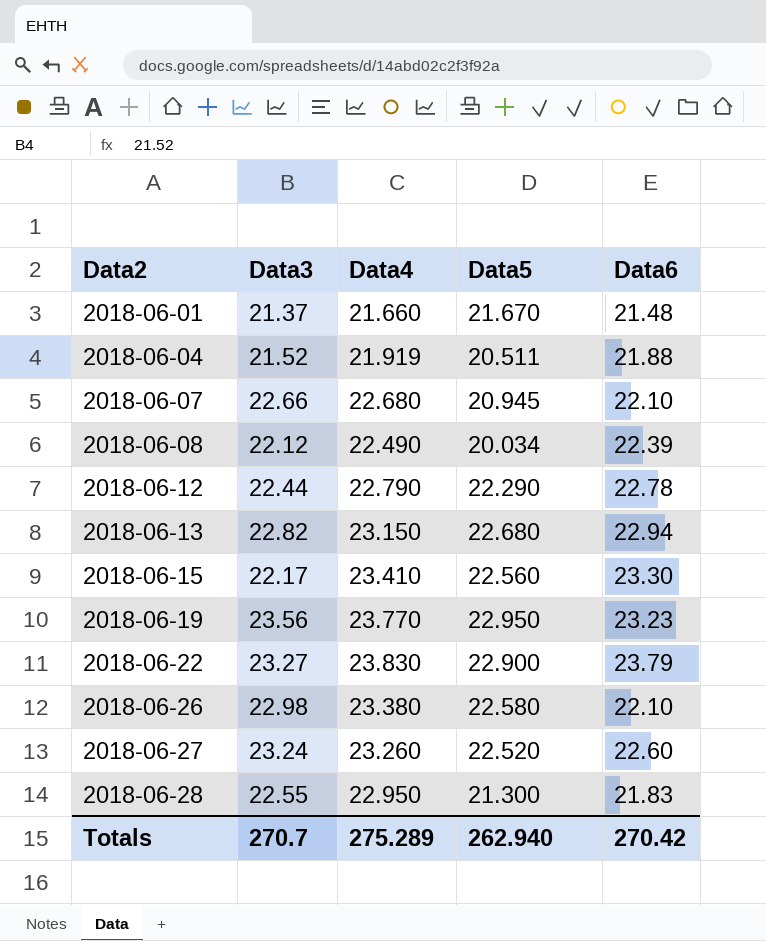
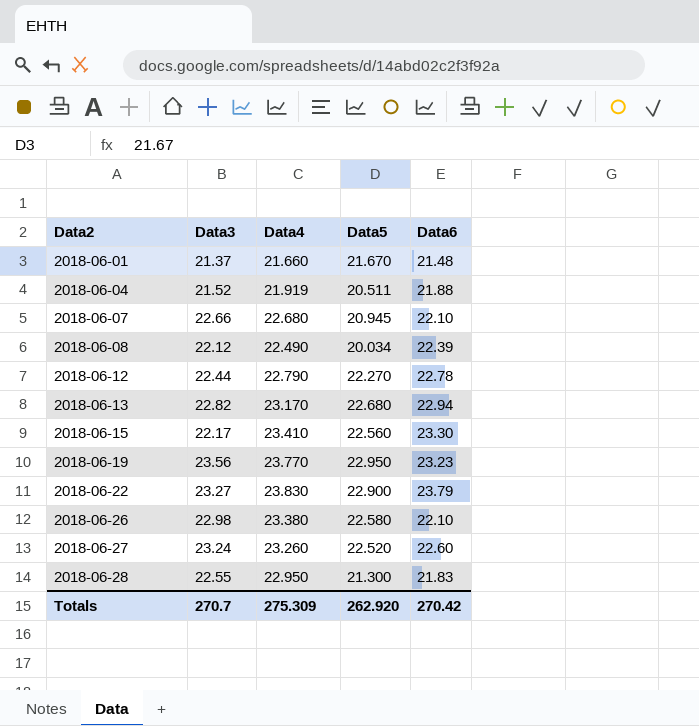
2018-06-12 | Data5: 22.290 -> 22.270
2018-06-13 | Data4: 23.150 -> 23.170
Totals | Data4: 275.289 -> 275.309
Totals | Data5: 262.940 -> 262.920

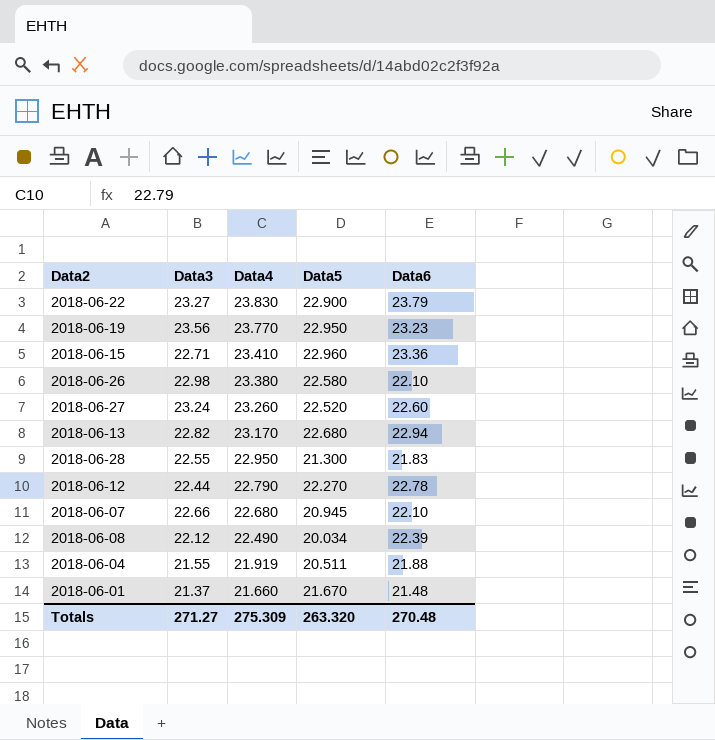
row order: Data2 ascending -> Data4 descending
2018-06-15 | Data3: 22.17 -> 22.71
2018-06-15 | Data5: 22.560 -> 22.960
2018-06-15 | Data6: 23.30 -> 23.36
2018-06-04 | Data3: 21.52 -> 21.55
Totals | Data3: 270.7 -> 271.27
Totals | Data5: 262.920 -> 263.320
Totals | Data6: 270.42 -> 270.48

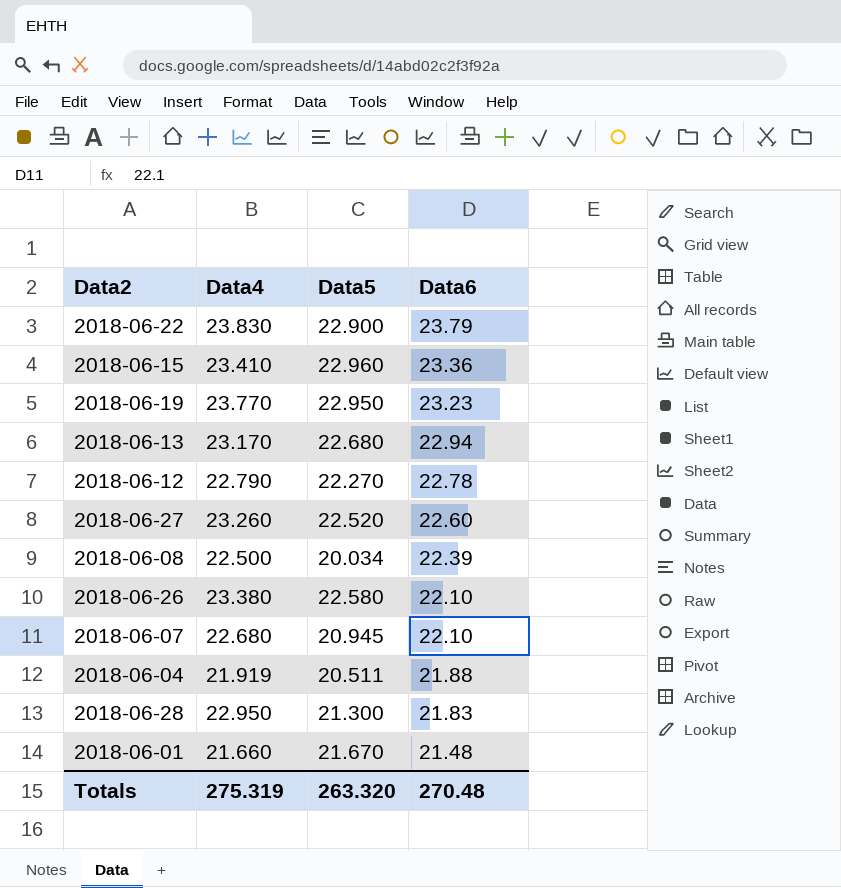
row order: Data4 descending -> Data6 descending
column Data3 | position: 2 -> none
2018-06-08 | Data4: 22.490 -> 22.500
Totals | Data4: 275.309 -> 275.319

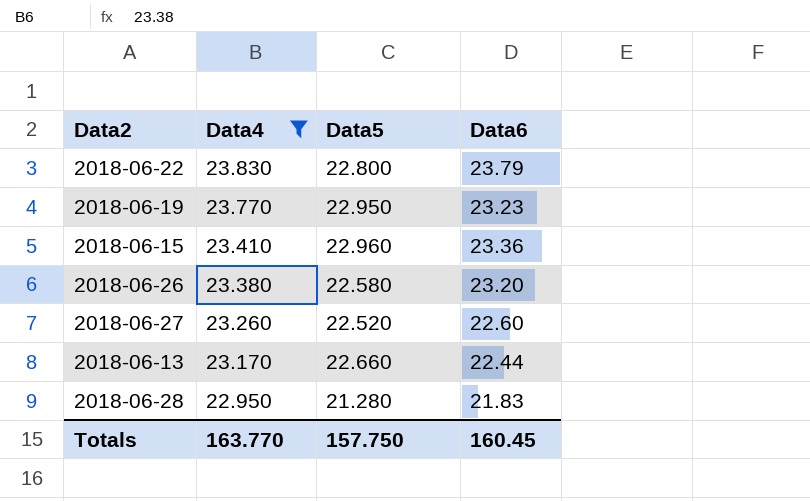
filter: none -> Data4 >= 22.950
row order: Data6 descending -> Data4 descending
2018-06-22 | Data5: 22.900 -> 22.800
2018-06-26 | Data6: 22.10 -> 23.20
2018-06-13 | Data5: 22.680 -> 22.660
2018-06-13 | Data6: 22.94 -> 22.44
2018-06-28 | Data5: 21.300 -> 21.280
Totals | Data4: 275.319 -> 163.770
Totals | Data5: 263.320 -> 157.750
Totals | Data6: 270.48 -> 160.45

